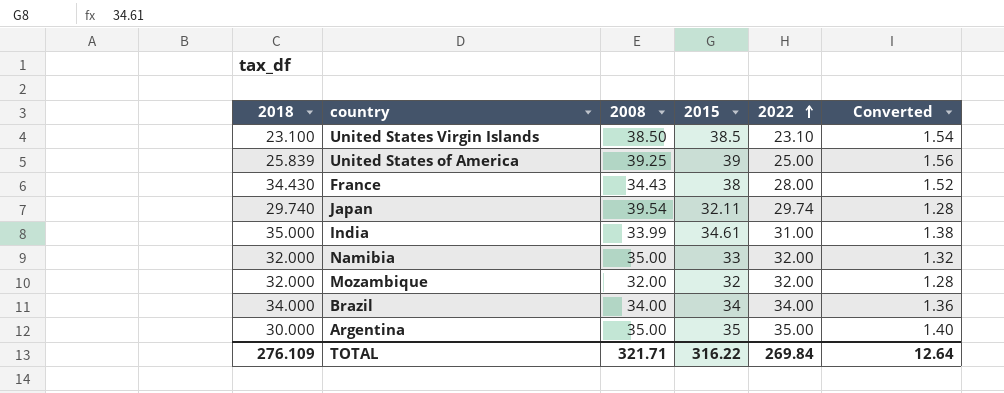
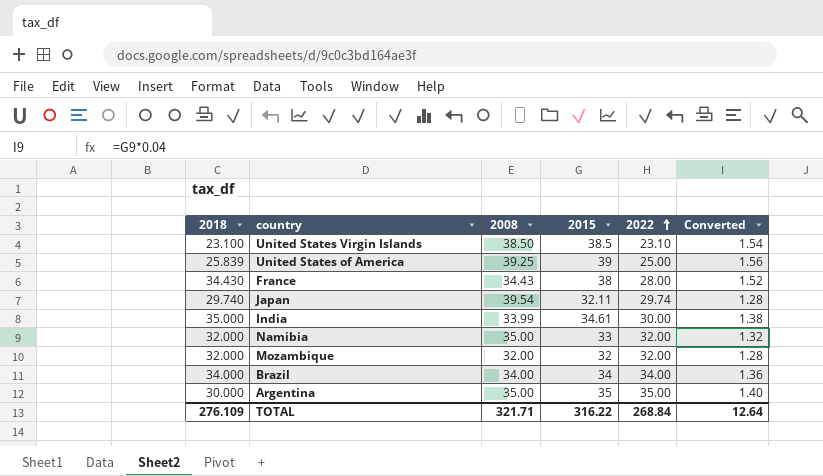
India | 2022: 31.00 -> 30.00
TOTAL | 2022: 269.84 -> 268.84

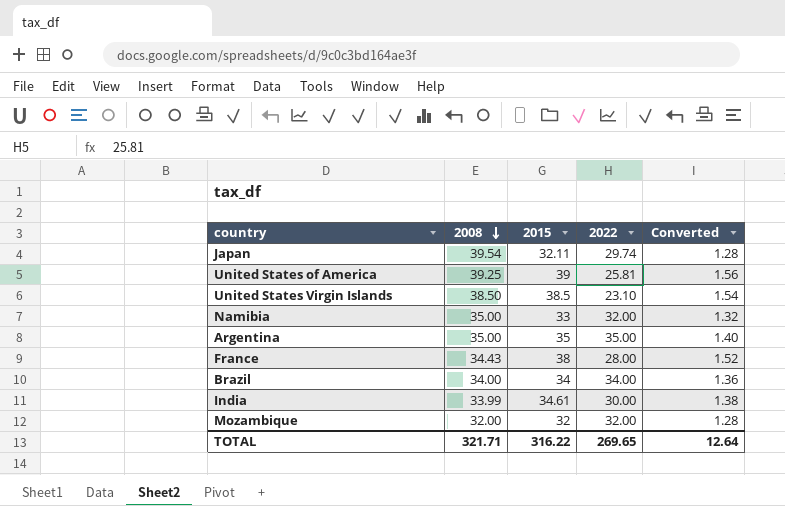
row order: 2022 ascending -> 2008 descending
column 2018 | position: 1 -> none
United States of America | 2022: 25.00 -> 25.81
TOTAL | 2022: 268.84 -> 269.65

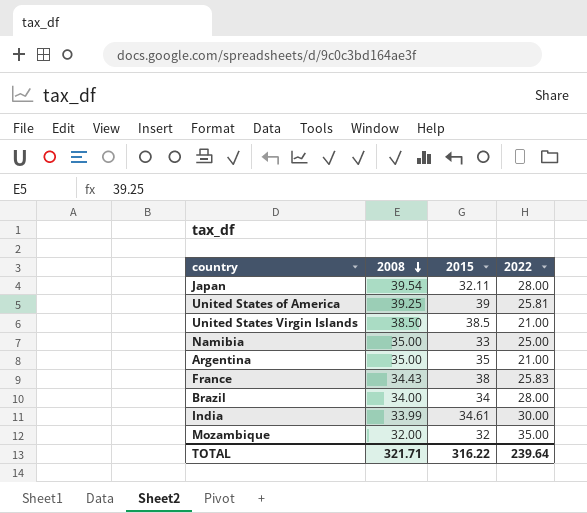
column Converted | formula: [2015] * 0.04 -> none
Japan | 2022: 29.74 -> 28.00
United States Virgin Islands | 2022: 23.10 -> 21.00
Namibia | 2022: 32.00 -> 25.00
Argentina | 2022: 35.00 -> 21.00
France | 2022: 28.00 -> 25.83
Brazil | 2022: 34.00 -> 28.00
Mozambique | 2022: 32.00 -> 35.00
TOTAL | 2022: 269.65 -> 239.64

